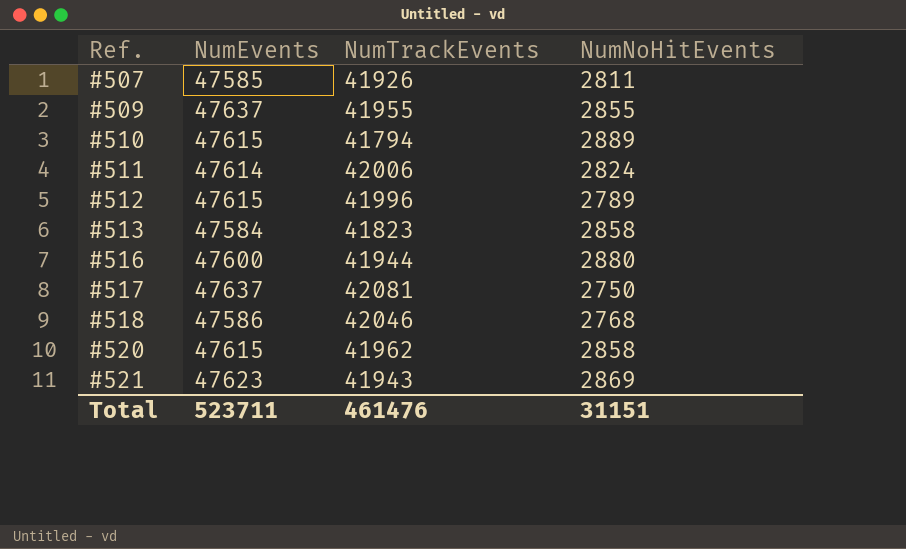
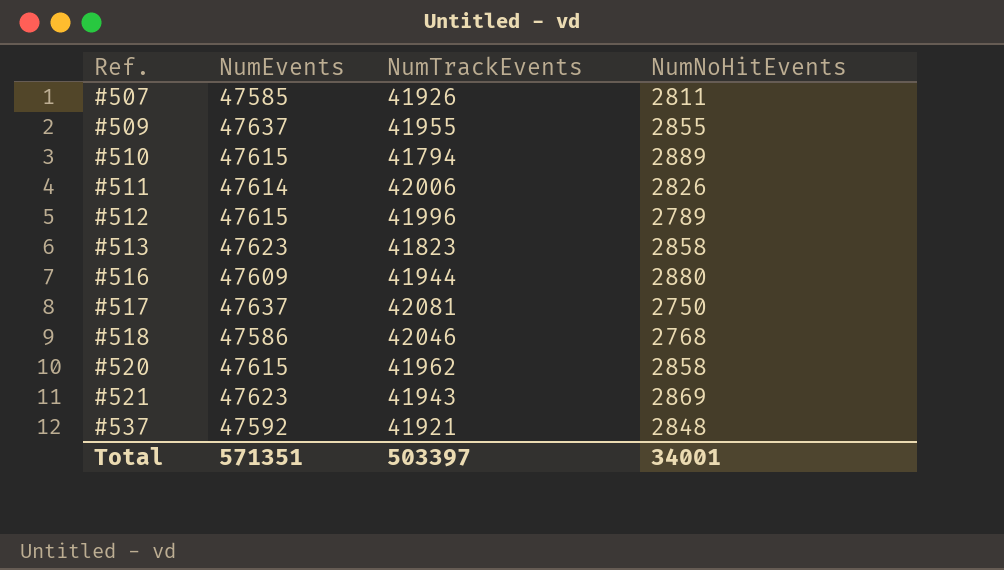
#511 | NumNoHitEvents: 2824 -> 2826
#513 | NumEvents: 47584 -> 47623
#516 | NumEvents: 47600 -> 47609
row #537: none -> 47592 | 41921 | 2848
Total | NumEvents: 523711 -> 571351
Total | NumTrackEvents: 461476 -> 503397
Total | NumNoHitEvents: 31151 -> 34001

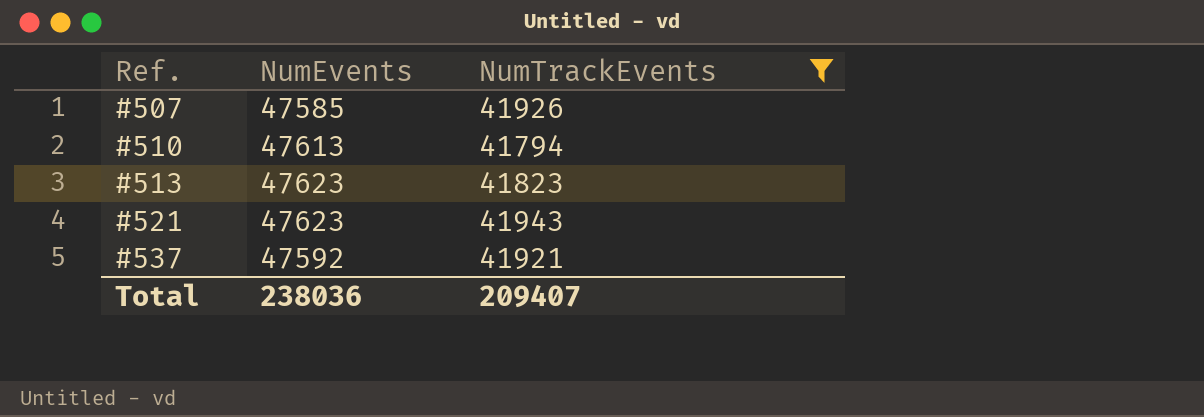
filter: none -> NumTrackEvents <= 41943
column NumNoHitEvents | position: 4 -> none
#510 | NumEvents: 47615 -> 47613
Total | NumEvents: 571351 -> 238036
Total | NumTrackEvents: 503397 -> 209407

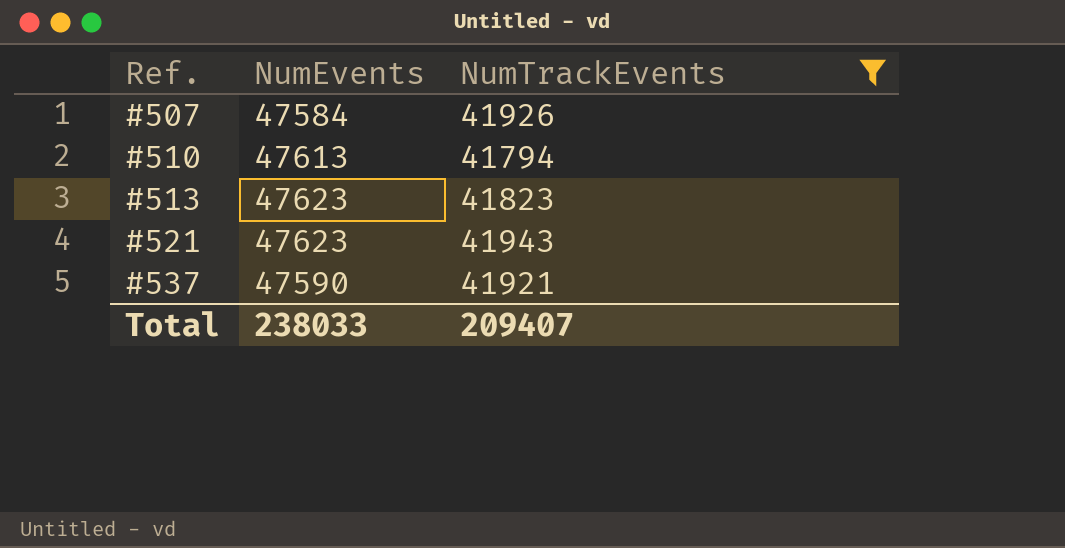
#507 | NumEvents: 47585 -> 47584
#537 | NumEvents: 47592 -> 47590
Total | NumEvents: 238036 -> 238033

